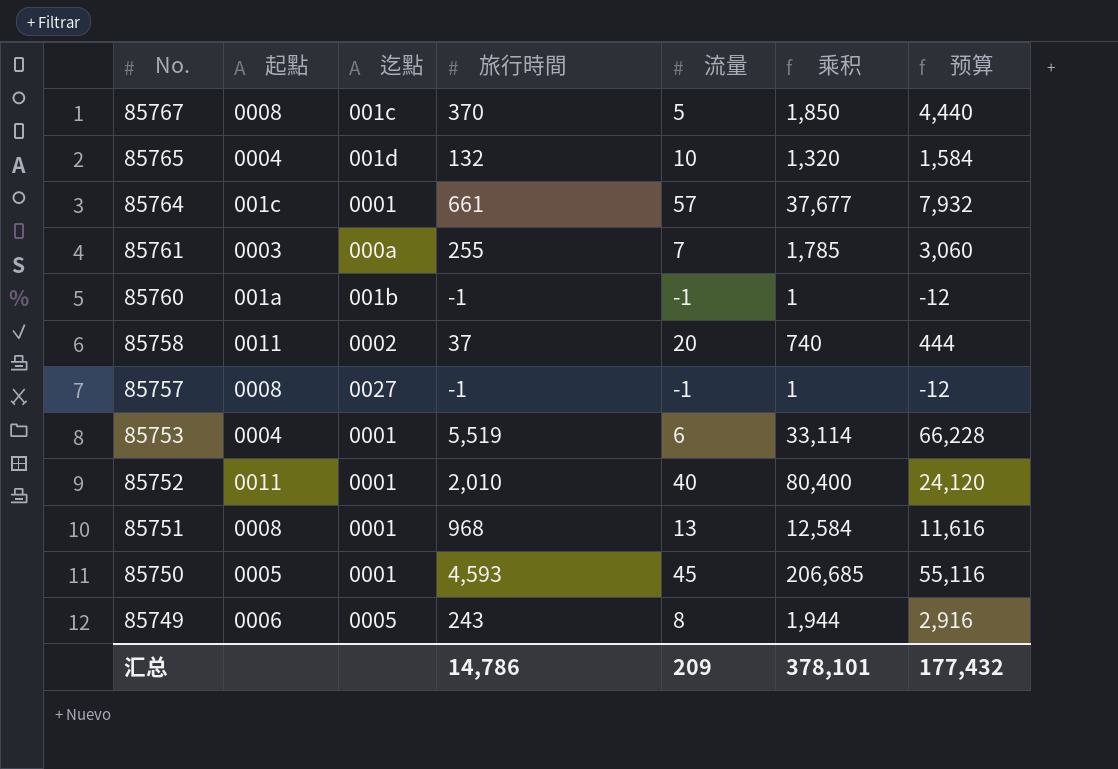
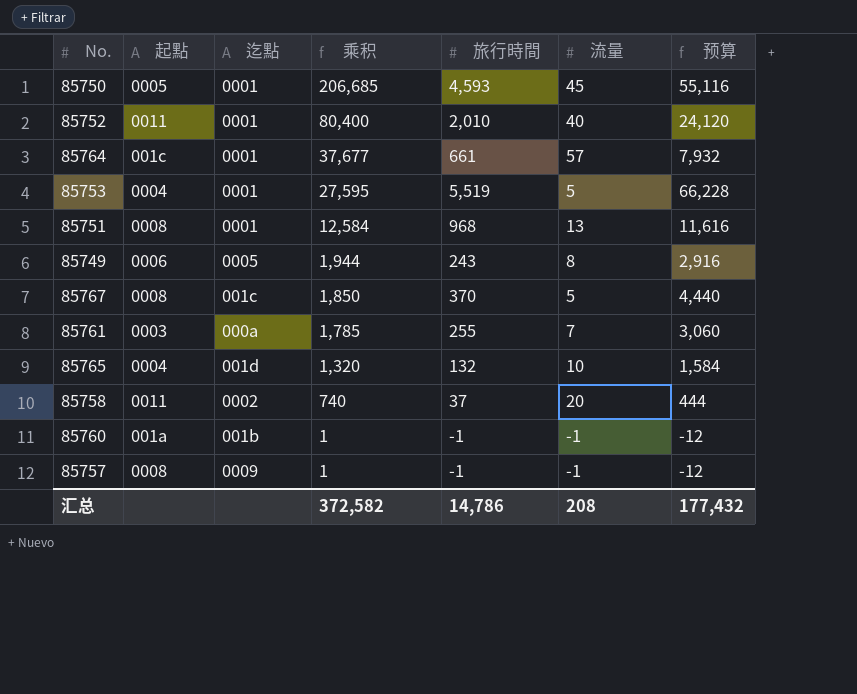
row order: No. descending -> 乘积 descending
column 乘积 | position: 6 -> 4
85753 | 乘积: 33,114 -> 27,595
85753 | 流量: 6 -> 5
85757 | 迄點: 0027 -> 0009
汇总 | 乘积: 378,101 -> 372,582
汇总 | 流量: 209 -> 208

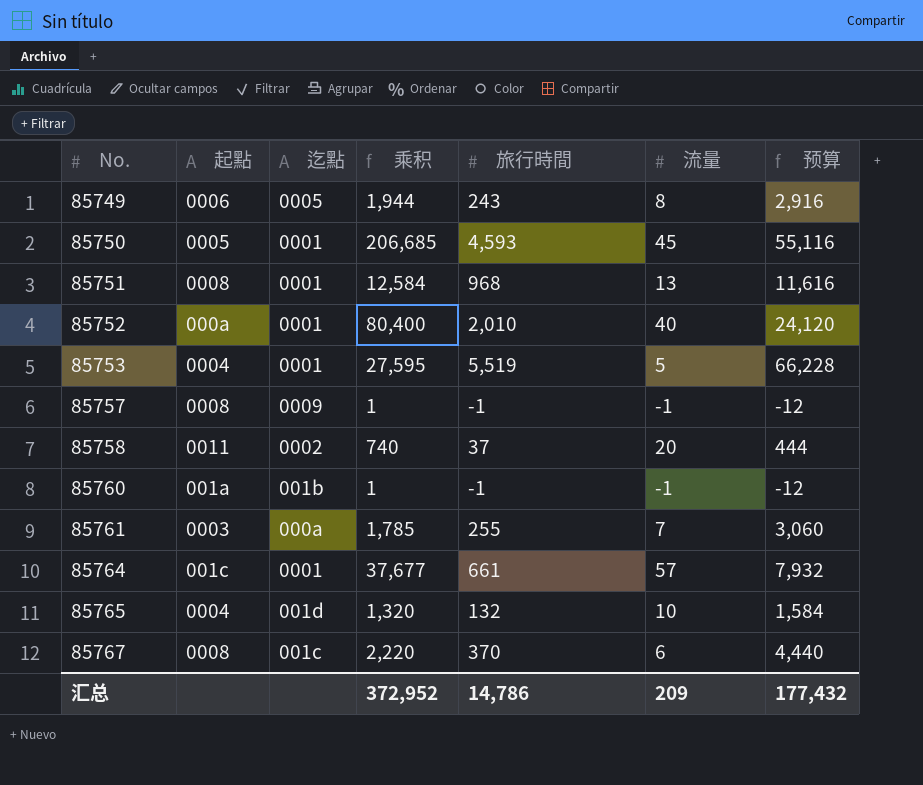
row order: 乘积 descending -> No. ascending
85752 | 起點: 0011 -> 000a
85767 | 乘积: 1,850 -> 2,220
85767 | 流量: 5 -> 6
汇总 | 乘积: 372,582 -> 372,952
汇总 | 流量: 208 -> 209

